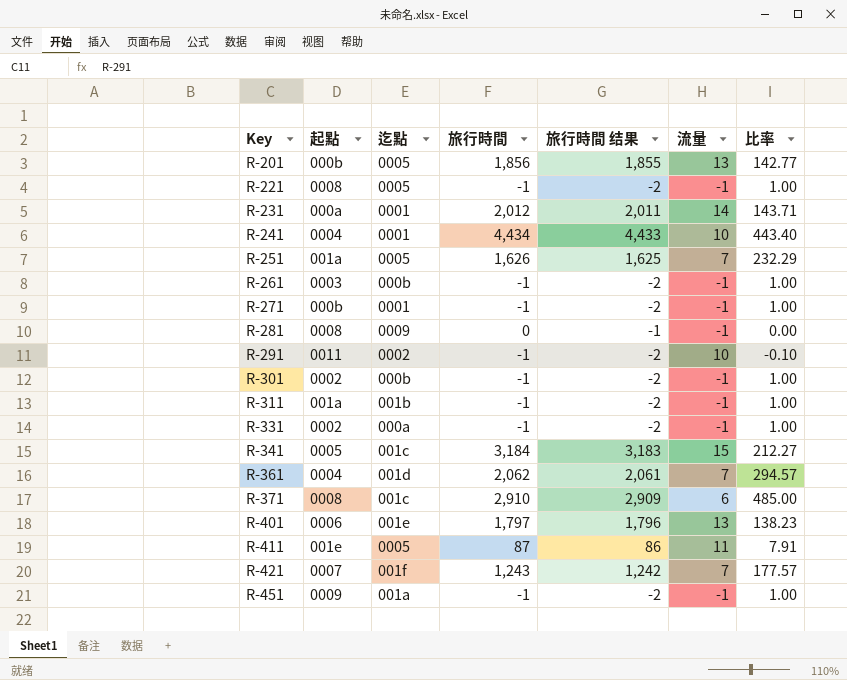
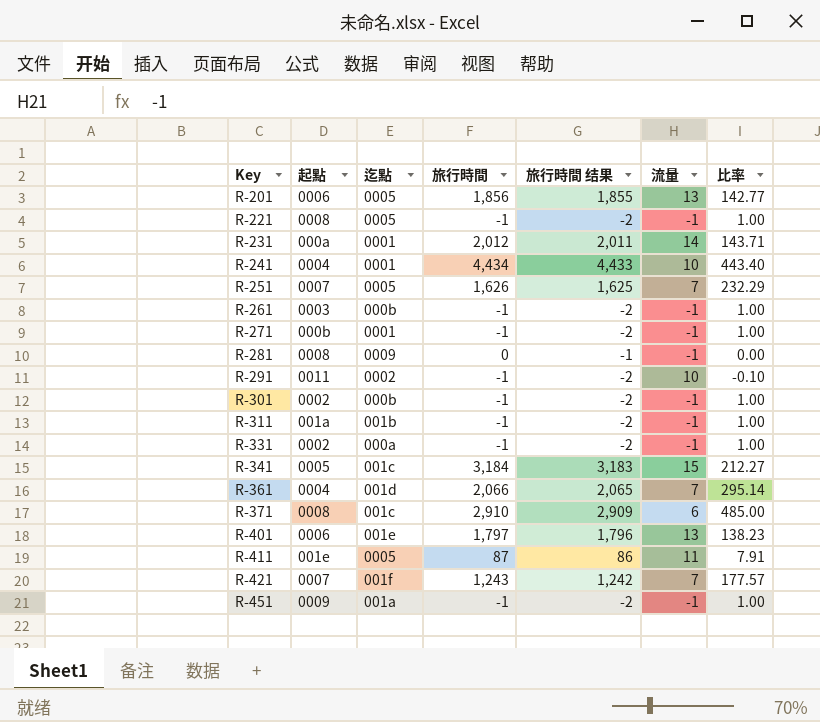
R-201 | 起點: 000b -> 0006
R-251 | 起點: 001a -> 0007
R-361 | 旅行時間: 2,062 -> 2,066
R-361 | 旅行時間 结果: 2,061 -> 2,065
R-361 | 比率: 294.57 -> 295.14

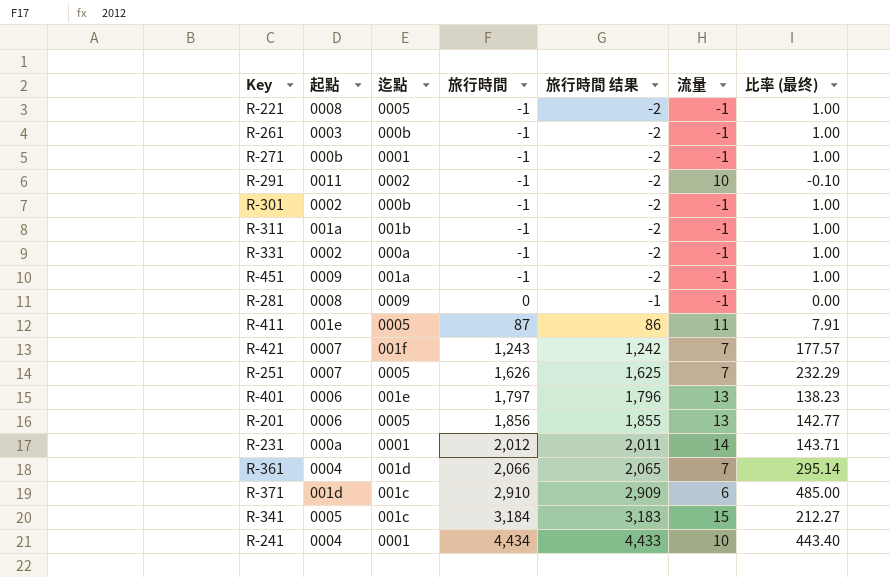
row order: Key ascending -> 旅行時間 ascending
column name: 比率 -> 比率 (最终)
R-371 | 起點: 0008 -> 001d

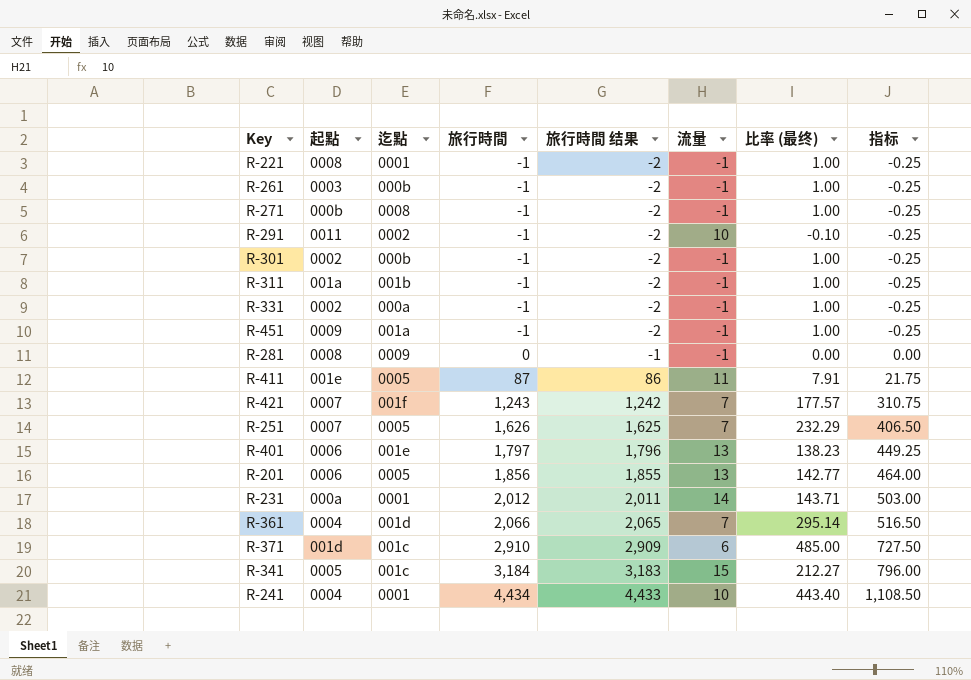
column 指标 | formula: none -> [旅行時間] * 0.25
R-221 | 迄點: 0005 -> 0001
R-271 | 迄點: 0001 -> 0008

